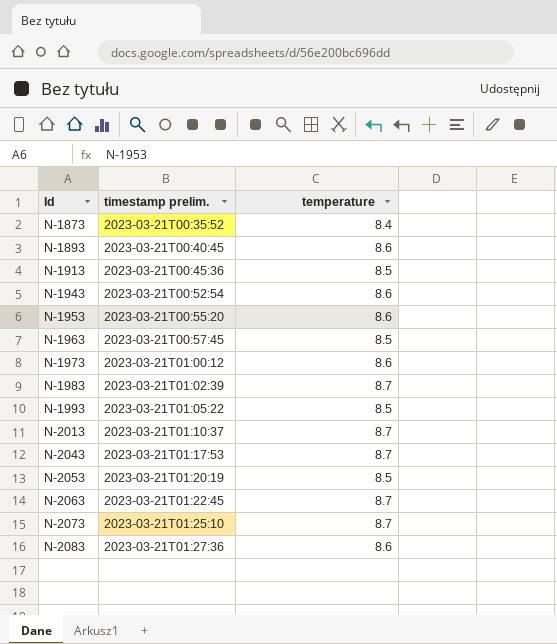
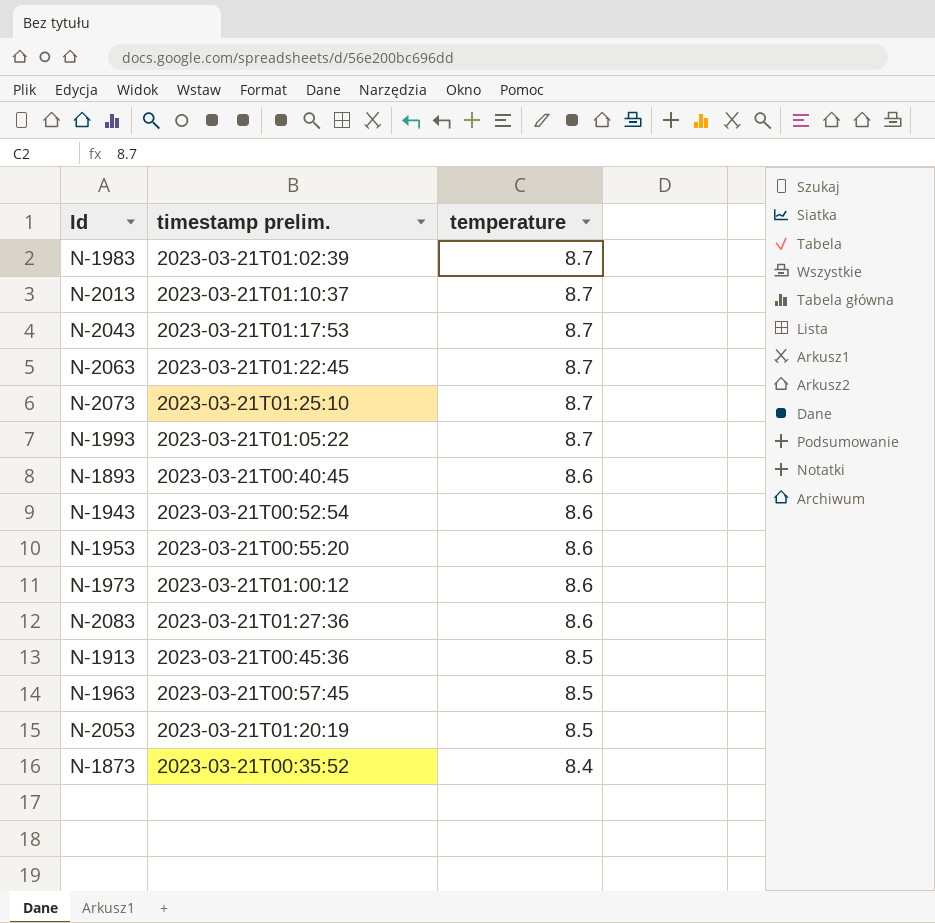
row order: Id ascending -> temperature descending
N-1993 | temperature: 8.5 -> 8.7

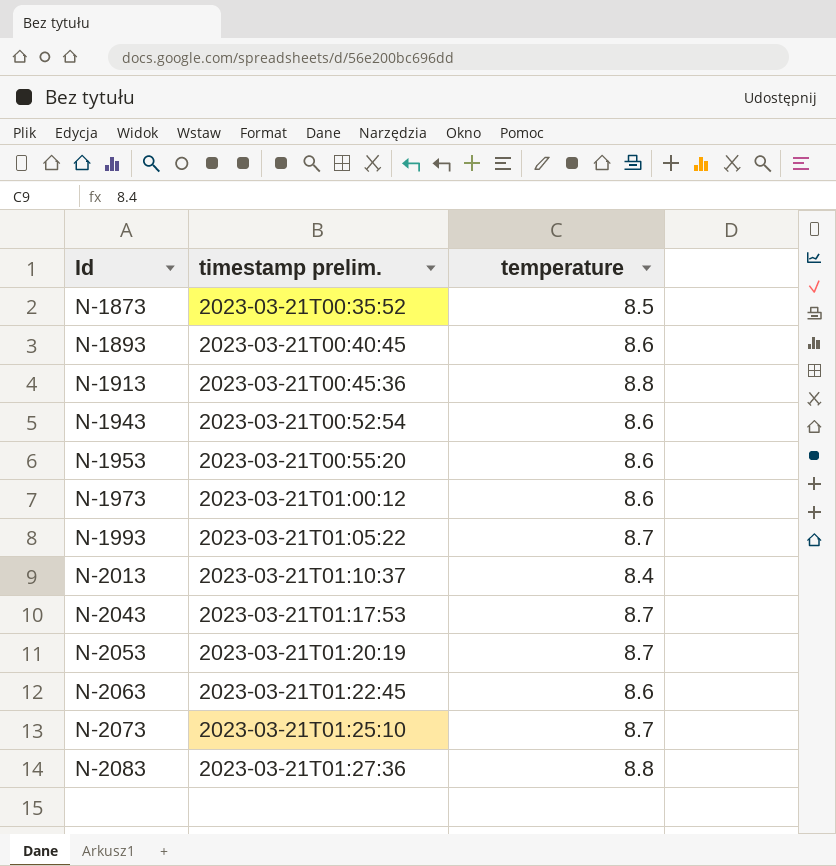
row order: temperature descending -> Id ascending
row N-1983: 2023-03-21T01:02:39 | 8.7 -> none
row N-1963: 2023-03-21T00:57:45 | 8.5 -> none
N-1873 | temperature: 8.4 -> 8.5
N-1913 | temperature: 8.5 -> 8.8
N-2013 | temperature: 8.7 -> 8.4
N-2053 | temperature: 8.5 -> 8.7
N-2063 | temperature: 8.7 -> 8.6
N-2083 | temperature: 8.6 -> 8.8

